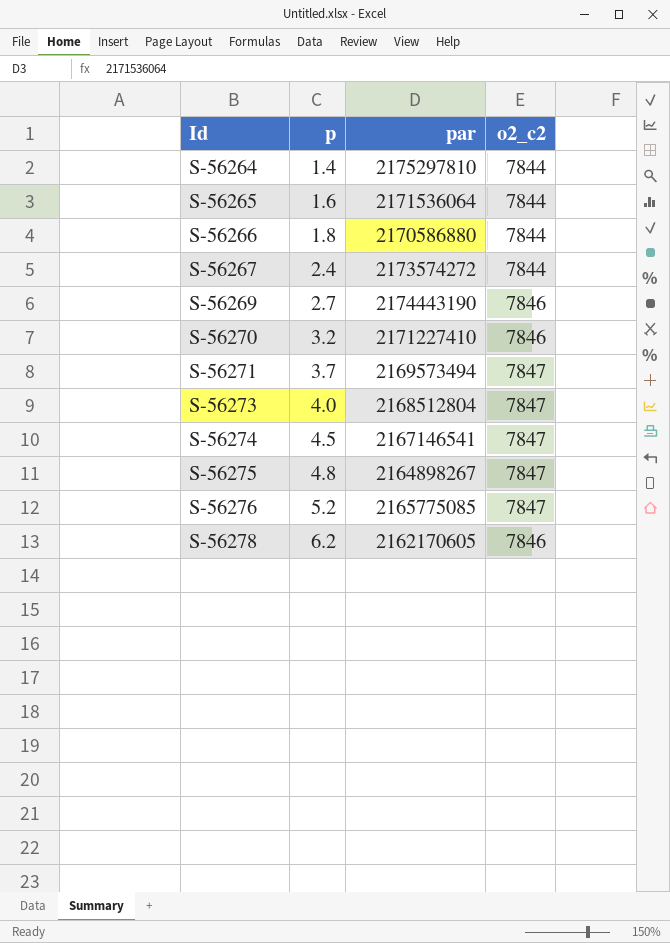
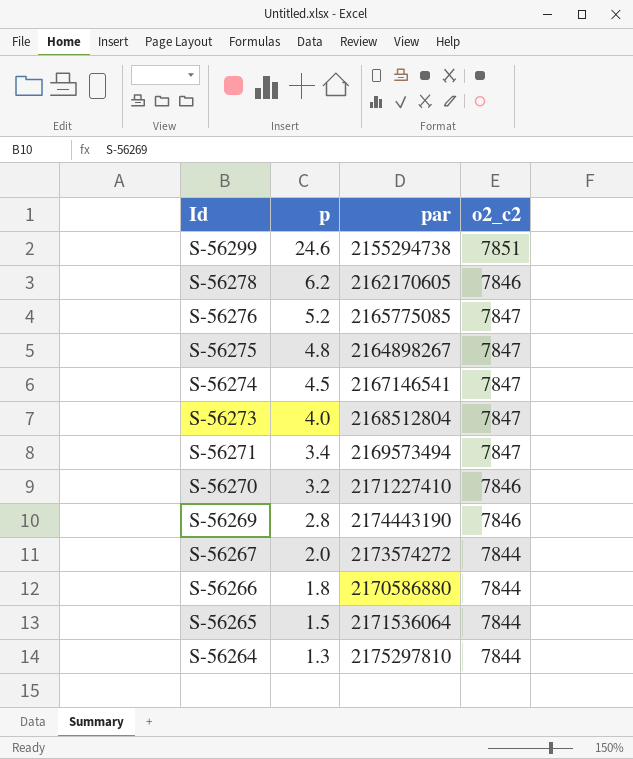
row order: Id ascending -> Id descending
row S-56299: none -> 24.6 | 2155294738 | 7851
S-56271 | p: 3.7 -> 3.4
S-56269 | p: 2.7 -> 2.8
S-56267 | p: 2.4 -> 2.0
S-56265 | p: 1.6 -> 1.5
S-56264 | p: 1.4 -> 1.3

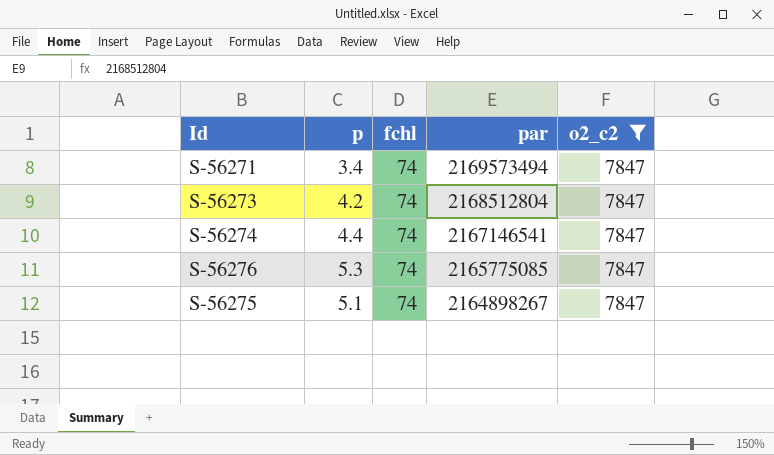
filter: none -> o2_c2 = 7847
row order: Id descending -> par descending
column fchl | position: none -> 3
S-56273 | p: 4.0 -> 4.2
S-56274 | p: 4.5 -> 4.4
S-56276 | p: 5.2 -> 5.3
S-56275 | p: 4.8 -> 5.1

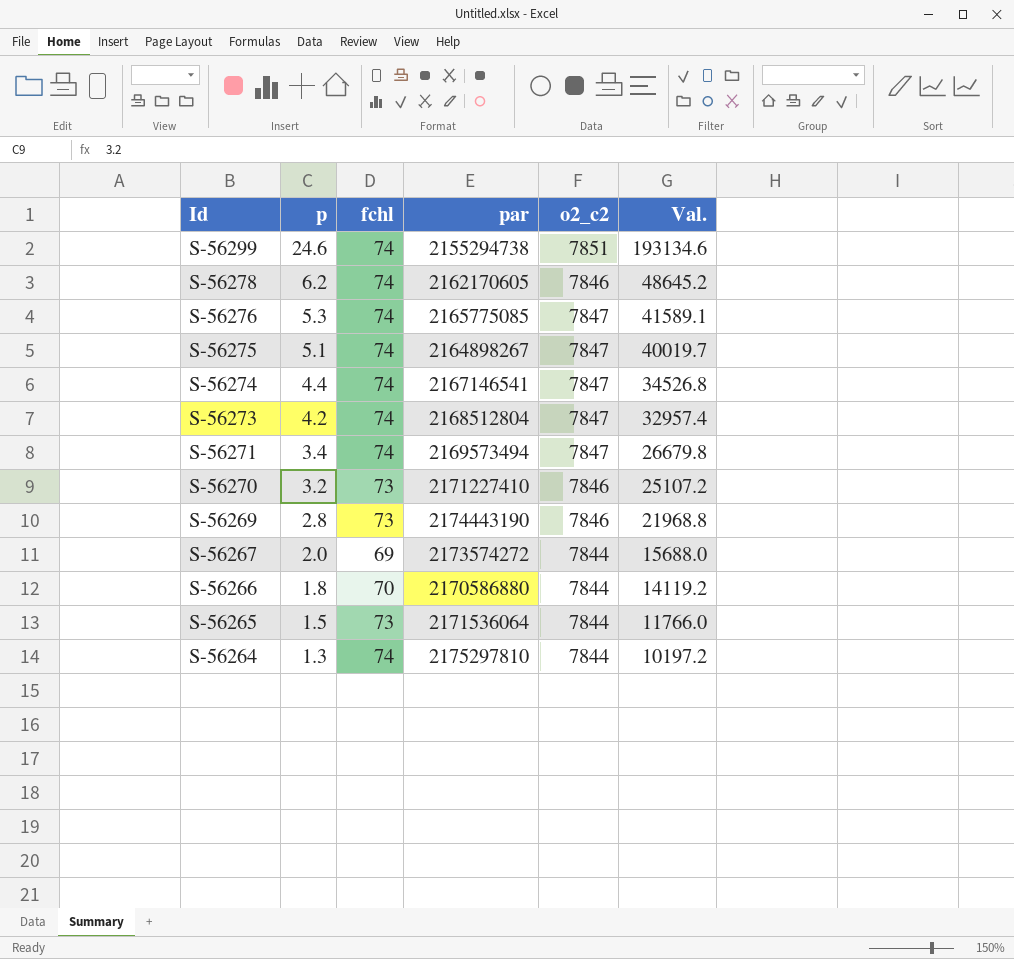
filter: o2_c2 = 7847 -> none
row order: par descending -> Id descending
column Val. | formula: none -> [p] * [o2_c2]

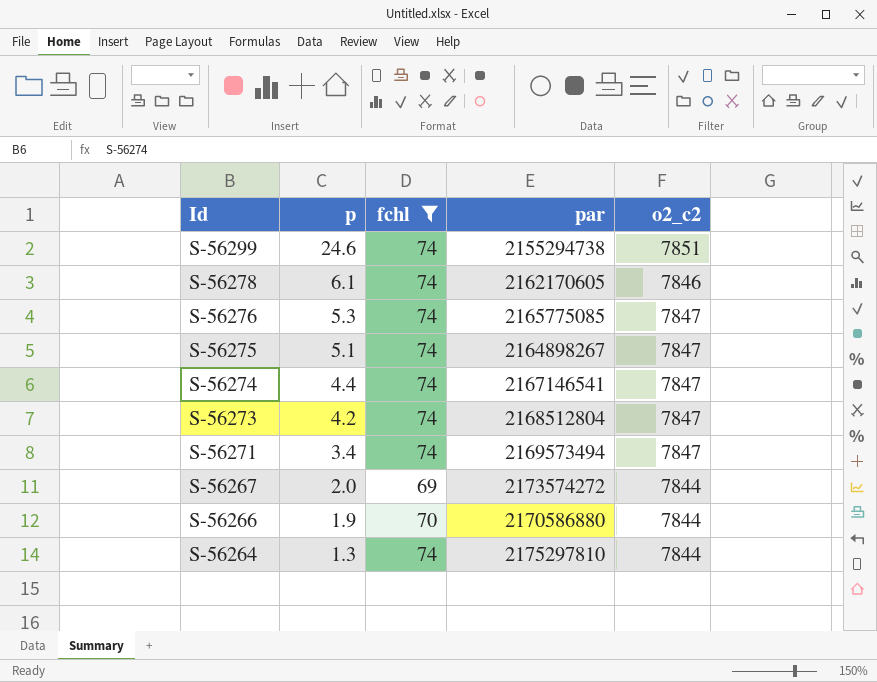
filter: none -> fchl != 73
column Val. | formula: [p] * [o2_c2] -> none
S-56278 | p: 6.2 -> 6.1
S-56266 | p: 1.8 -> 1.9

